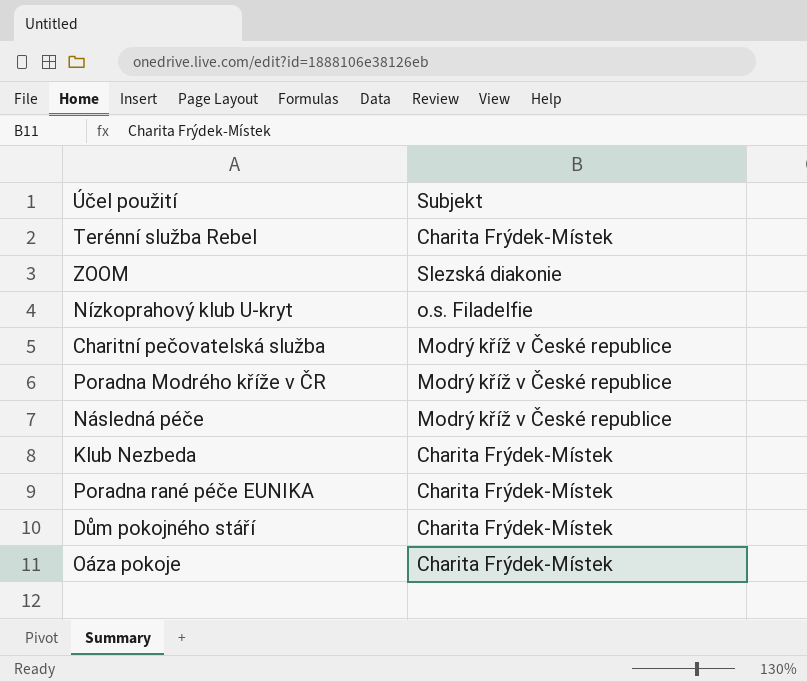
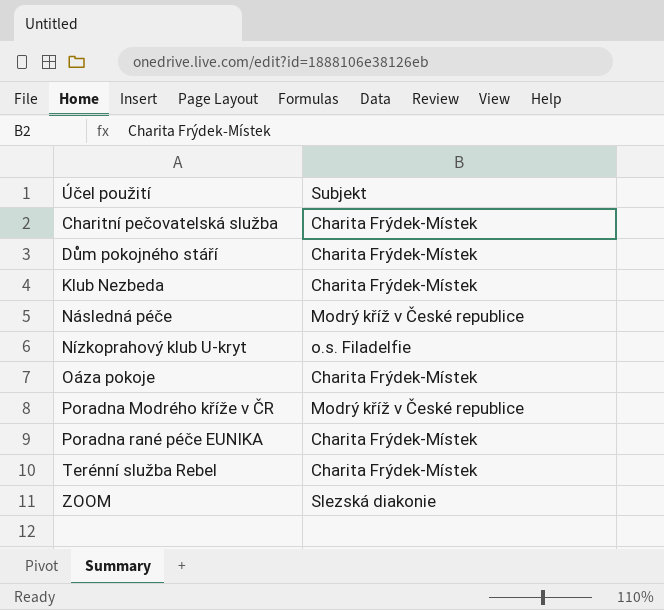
row order: none -> Účel použití ascending
Charitní pečovatelská služba | Subjekt: Modrý kříž v České republice -> Charita Frýdek-Místek

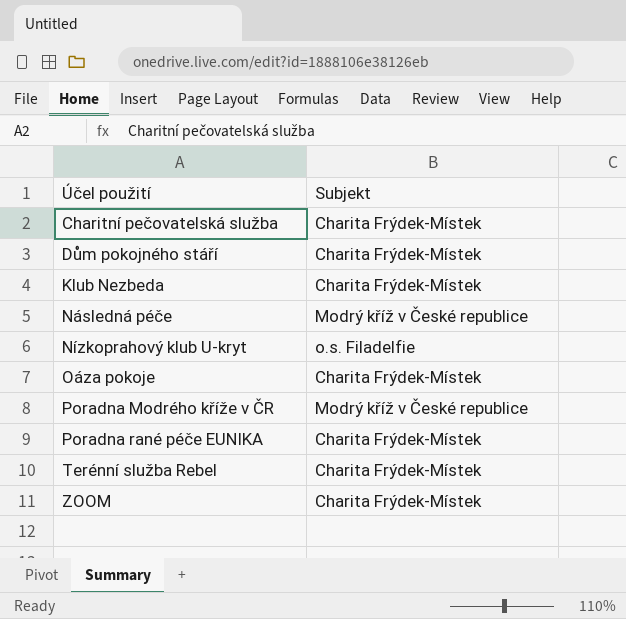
ZOOM | Subjekt: Slezská diakonie -> Charita Frýdek-Místek

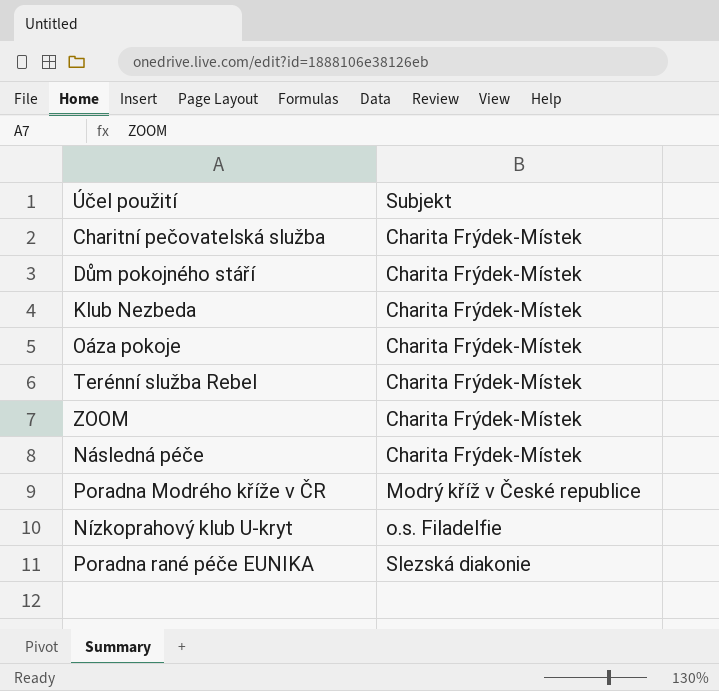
row order: Účel použití ascending -> Subjekt ascending
Následná péče | Subjekt: Modrý kříž v České republice -> Charita Frýdek-Místek
Poradna rané péče EUNIKA | Subjekt: Charita Frýdek-Místek -> Slezská diakonie

